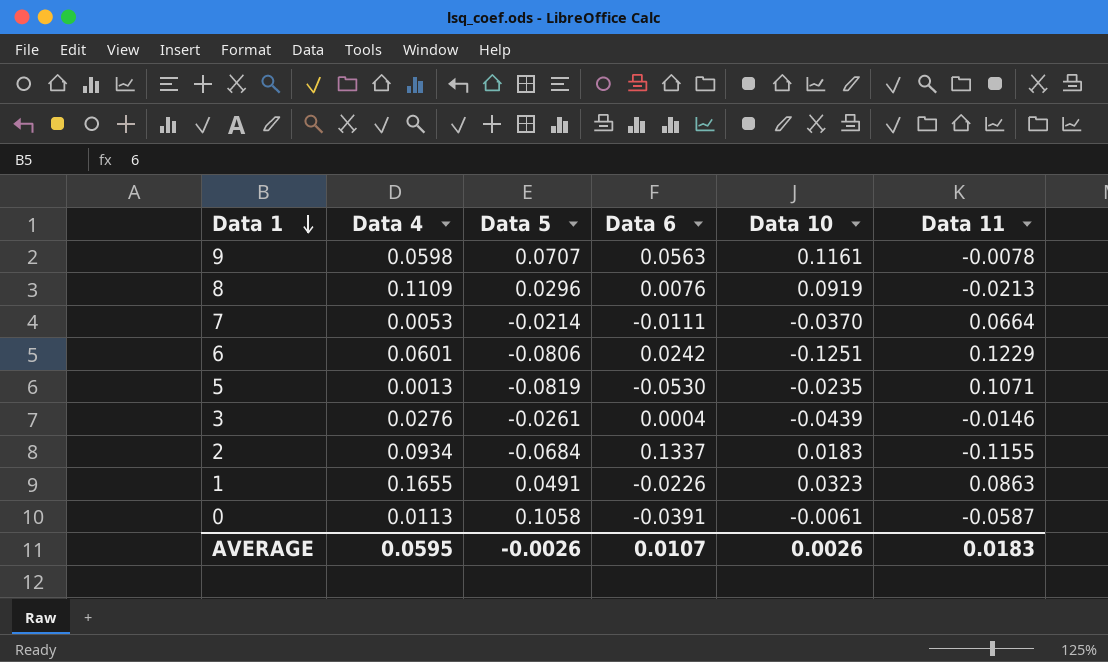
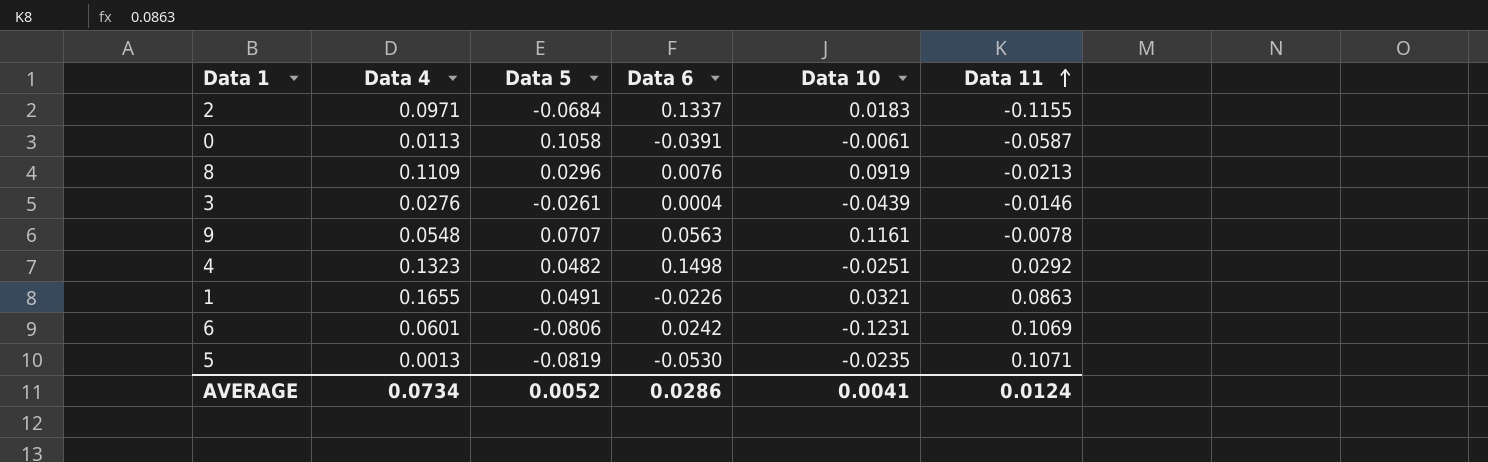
row order: Data 1 descending -> Data 11 ascending
row 7: 0.0053 | -0.0214 | -0.0111 | -0.0370 | 0.0664 -> none
2 | Data 4: 0.0934 -> 0.0971
9 | Data 4: 0.0598 -> 0.0548
row 4: none -> 0.1323 | 0.0482 | 0.1498 | -0.0251 | 0.0292
1 | Data 10: 0.0323 -> 0.0321
6 | Data 10: -0.1251 -> -0.1231
6 | Data 11: 0.1229 -> 0.1069
AVERAGE | Data 4: 0.0595 -> 0.0734
AVERAGE | Data 5: -0.0026 -> 0.0052
AVERAGE | Data 6: 0.0107 -> 0.0286
AVERAGE | Data 10: 0.0026 -> 0.0041
AVERAGE | Data 11: 0.0183 -> 0.0124

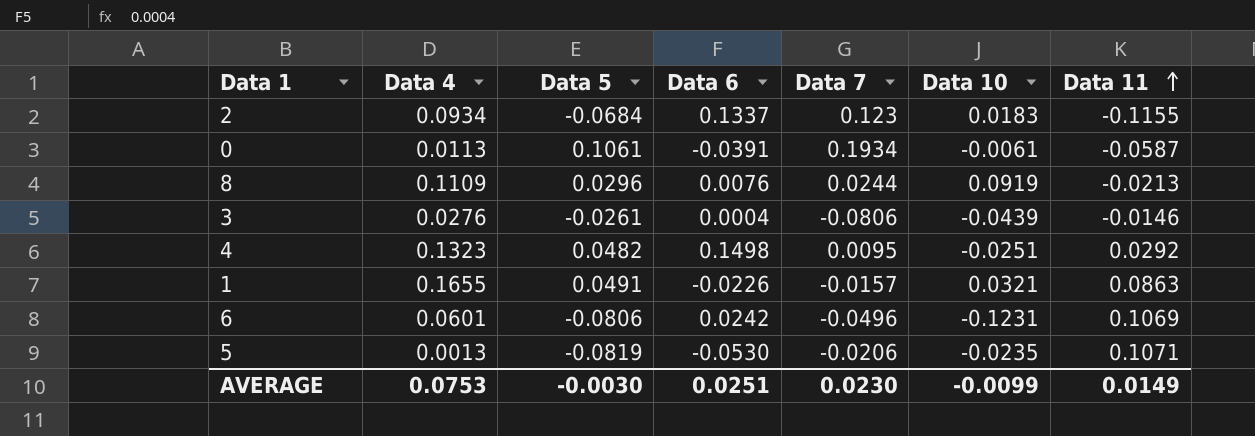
column Data 7 | position: none -> 5
row 9: 0.0548 | 0.0707 | 0.0563 | 0.1161 | -0.0078 -> none
2 | Data 4: 0.0971 -> 0.0934
0 | Data 5: 0.1058 -> 0.1061
AVERAGE | Data 4: 0.0734 -> 0.0753
AVERAGE | Data 5: 0.0052 -> -0.0030
AVERAGE | Data 6: 0.0286 -> 0.0251
AVERAGE | Data 10: 0.0041 -> -0.0099
AVERAGE | Data 11: 0.0124 -> 0.0149

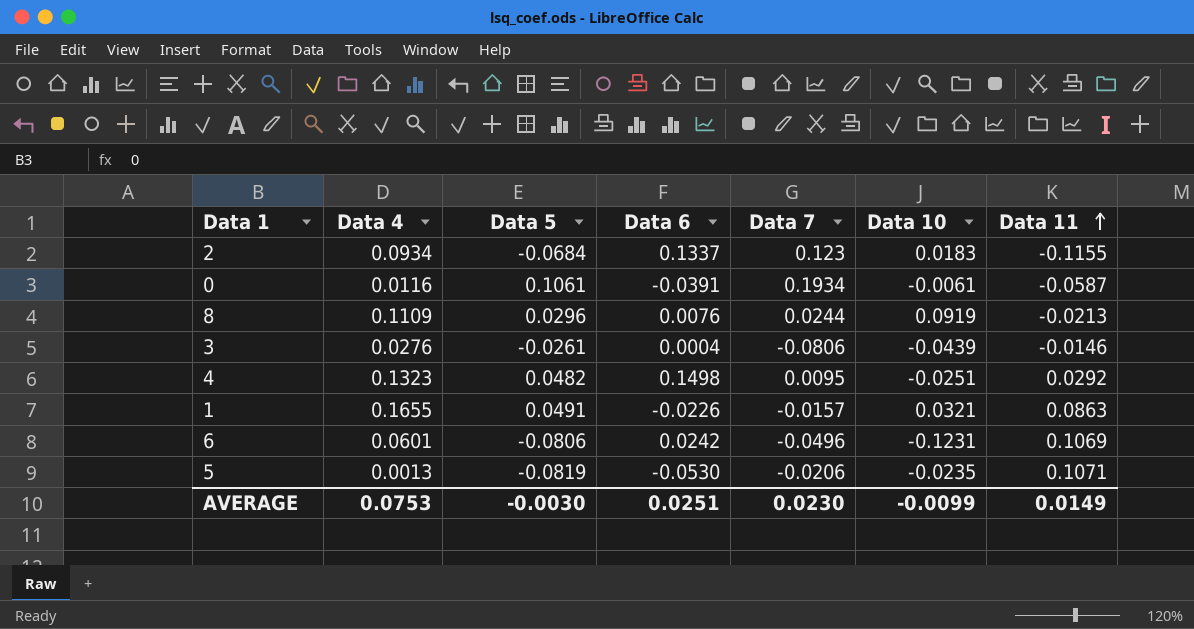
0 | Data 4: 0.0113 -> 0.0116

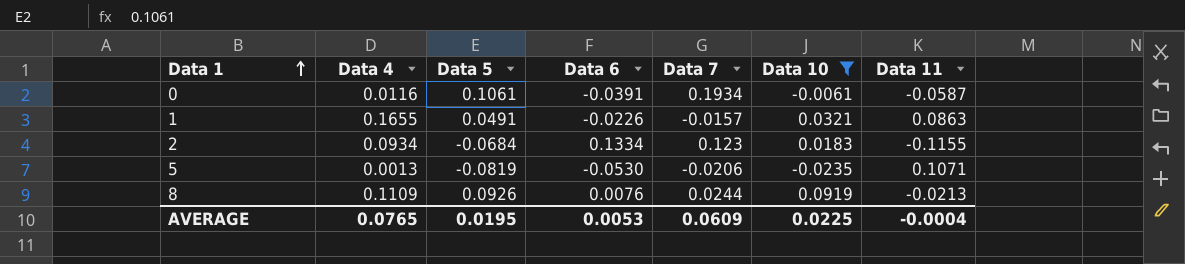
filter: none -> Data 10 >= -0.0235
row order: Data 11 ascending -> Data 1 ascending
2 | Data 6: 0.1337 -> 0.1334
8 | Data 5: 0.0296 -> 0.0926
AVERAGE | Data 4: 0.0753 -> 0.0765
AVERAGE | Data 5: -0.0030 -> 0.0195
AVERAGE | Data 6: 0.0251 -> 0.0053
AVERAGE | Data 7: 0.0230 -> 0.0609
AVERAGE | Data 10: -0.0099 -> 0.0225
AVERAGE | Data 11: 0.0149 -> -0.0004

